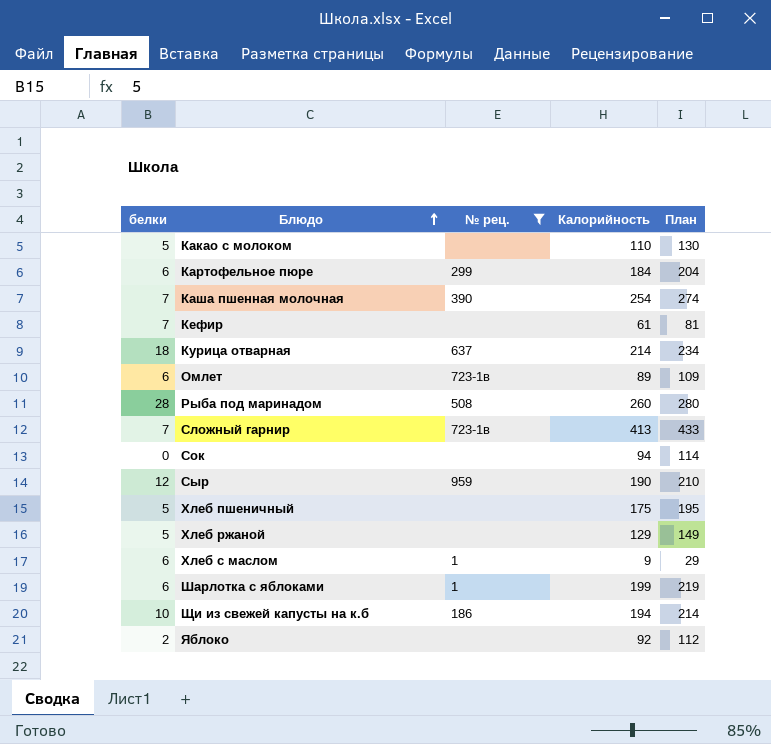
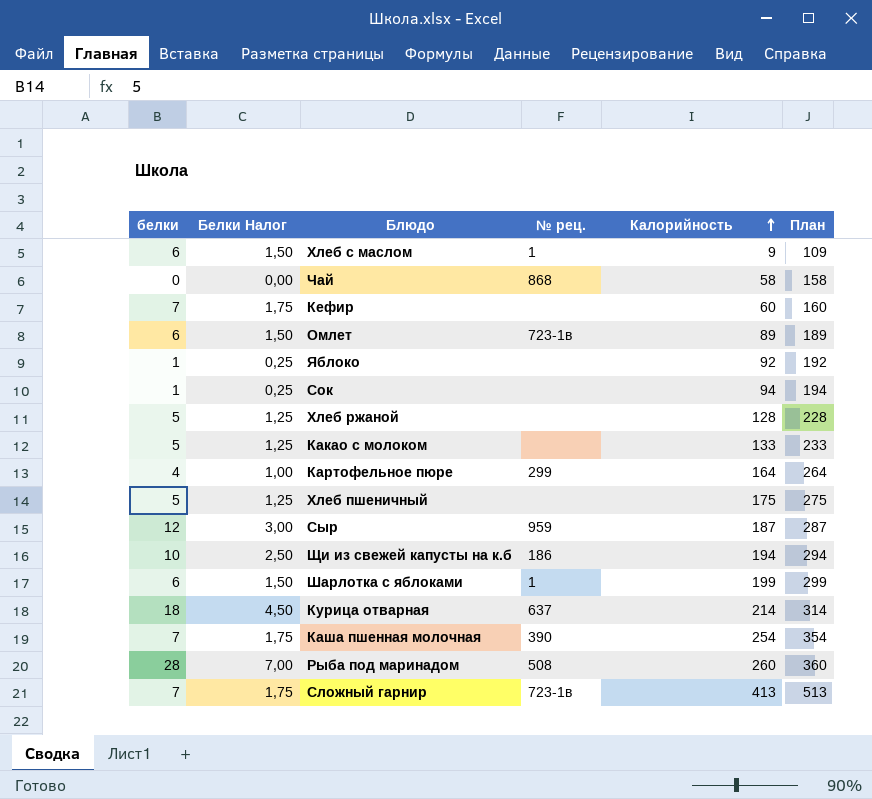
filter: № рец. != 868 -> none
row order: Блюдо ascending -> Калорийность ascending
column Белки Налог | formula: none -> [белки] * 0,25
column План | formula: [Калорийность] + 20 -> [Калорийность] + 100
Кефир | Калорийность: 61 -> 60
Яблоко | белки: 2 -> 1
Сок | белки: 0 -> 1
Хлеб ржаной | Калорийность: 129 -> 128
Какао с молоком | Калорийность: 110 -> 133
Картофельное пюре | белки: 6 -> 4
Картофельное пюре | Калорийность: 184 -> 164
Сыр | Калорийность: 190 -> 187

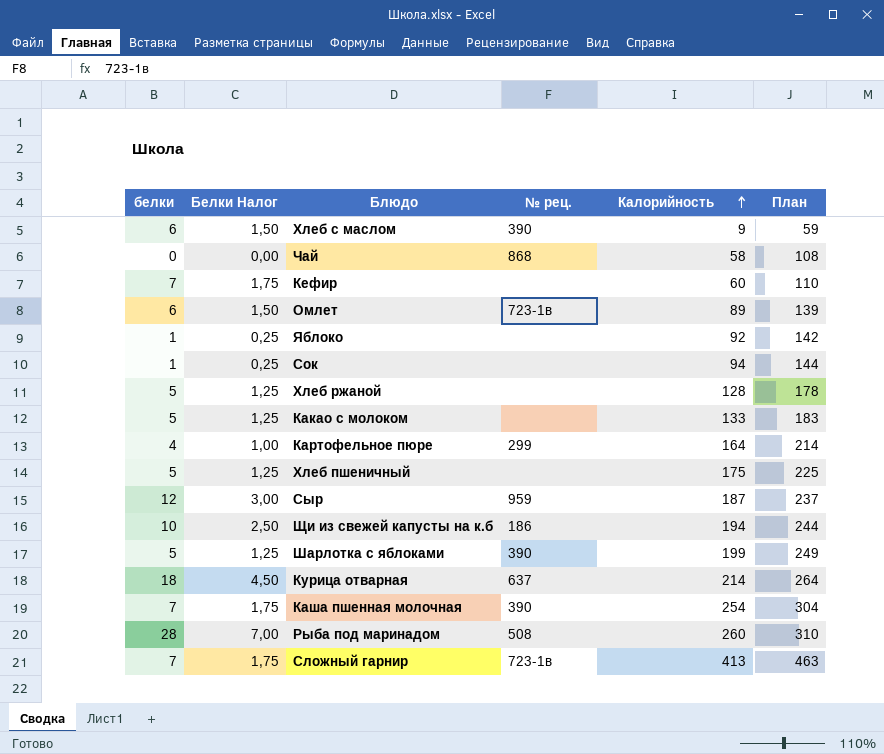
column План | formula: [Калорийность] + 100 -> [Калорийность] + 50
Хлеб с маслом | № рец.: 1 -> 390
Шарлотка с яблоками | белки: 6 -> 5
Шарлотка с яблоками | Белки Налог: 1,50 -> 1,25
Шарлотка с яблоками | № рец.: 1 -> 390

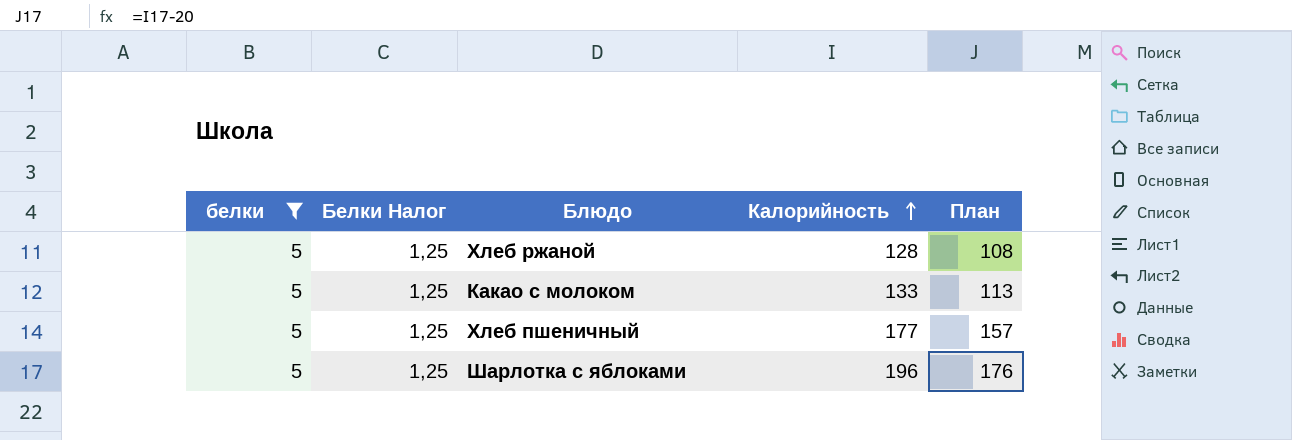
filter: none -> белки = 5
column № рец. | position: 4 -> none
column План | formula: [Калорийность] + 50 -> [Калорийность] - 20
Хлеб пшеничный | Калорийность: 175 -> 177
Шарлотка с яблоками | Калорийность: 199 -> 196

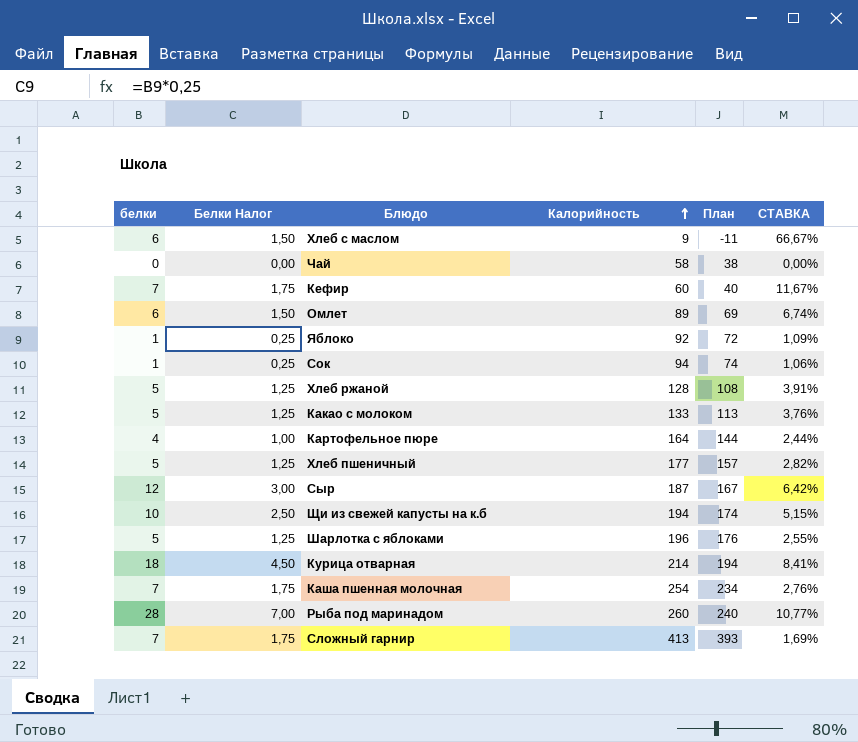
filter: белки = 5 -> none
column СТАВКА | formula: none -> [белки] / [Калорийность]

